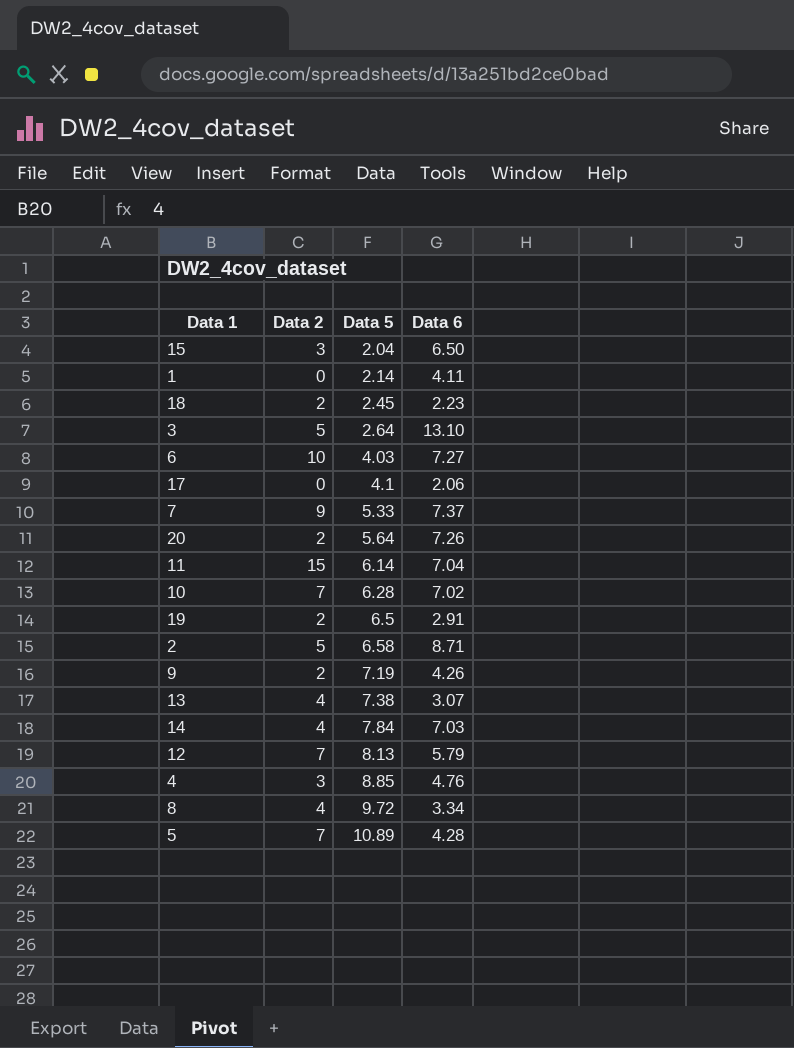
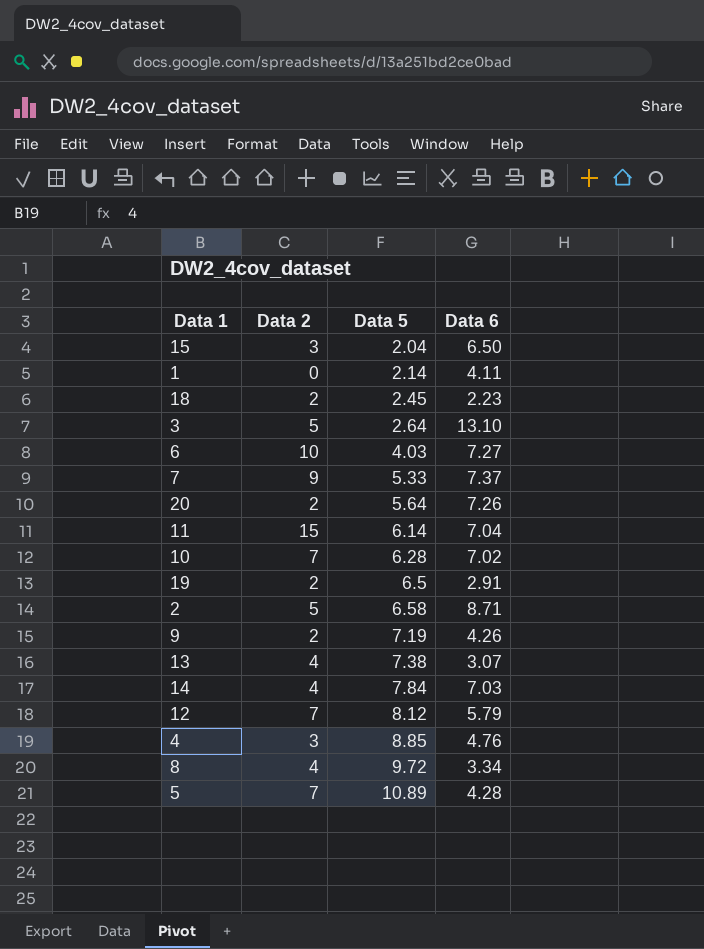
row 17: 0 | 4.1 | 2.06 -> none
12 | Data 5: 8.13 -> 8.12

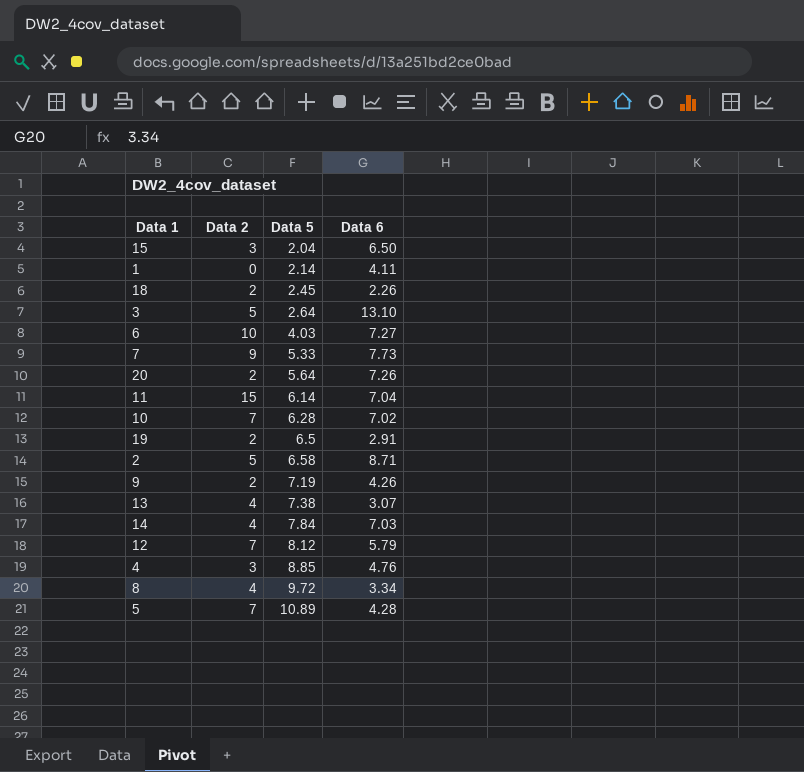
18 | Data 6: 2.23 -> 2.26
7 | Data 6: 7.37 -> 7.73

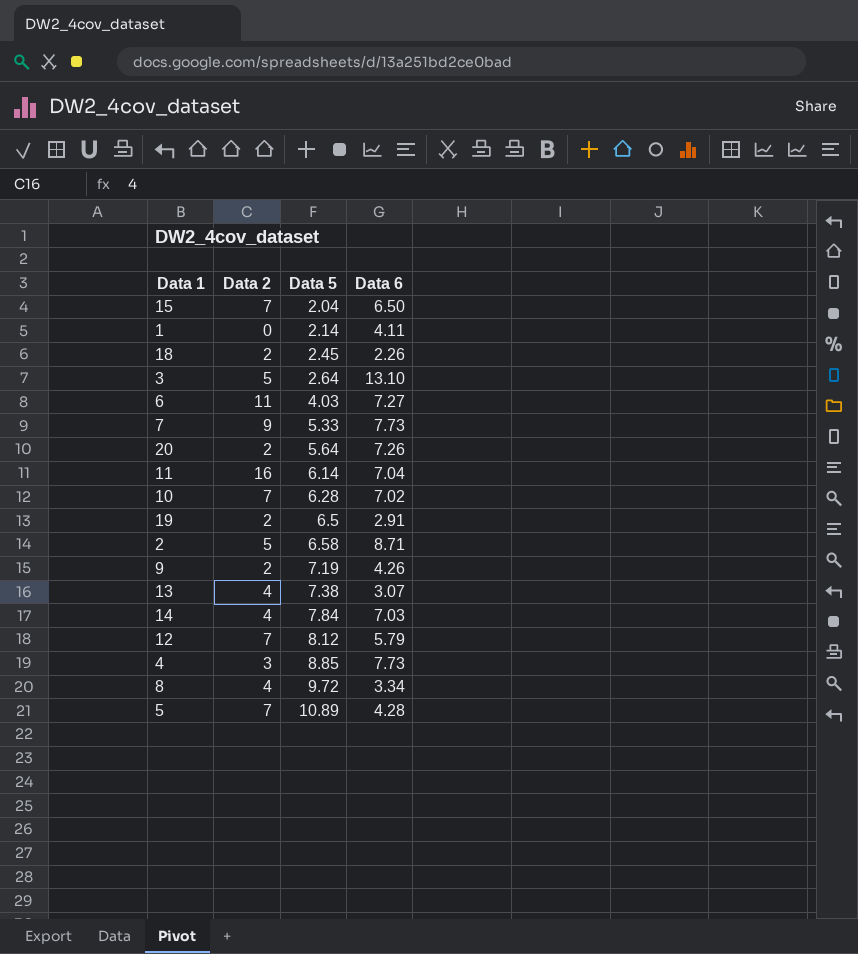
15 | Data 2: 3 -> 7
6 | Data 2: 10 -> 11
11 | Data 2: 15 -> 16
4 | Data 6: 4.76 -> 7.73

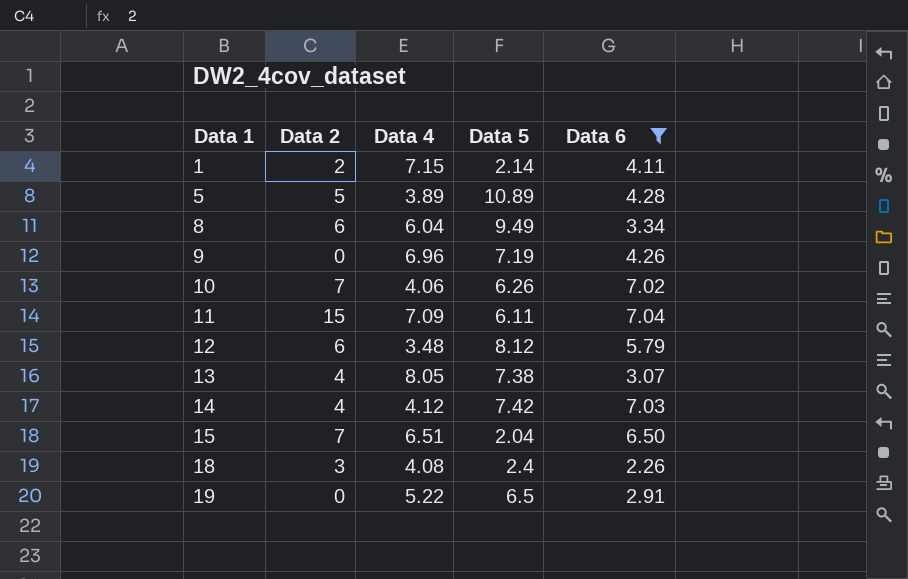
filter: none -> Data 6 <= 7.04
row order: Data 5 ascending -> Data 1 ascending
column Data 4 | position: none -> 3
1 | Data 2: 0 -> 2
5 | Data 2: 7 -> 5
8 | Data 2: 4 -> 6
8 | Data 5: 9.72 -> 9.49
9 | Data 2: 2 -> 0
10 | Data 5: 6.28 -> 6.26
11 | Data 2: 16 -> 15
11 | Data 5: 6.14 -> 6.11
12 | Data 2: 7 -> 6
14 | Data 5: 7.84 -> 7.42
18 | Data 2: 2 -> 3
18 | Data 5: 2.45 -> 2.4
19 | Data 2: 2 -> 0

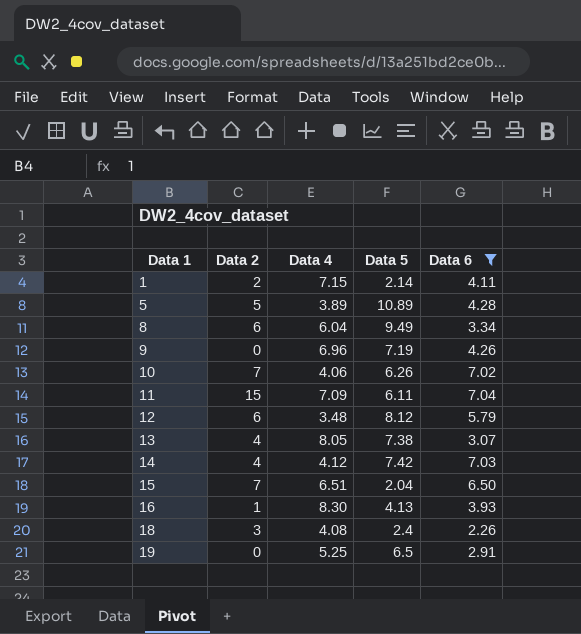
row 16: none -> 1 | 8.30 | 4.13 | 3.93
19 | Data 4: 5.22 -> 5.25

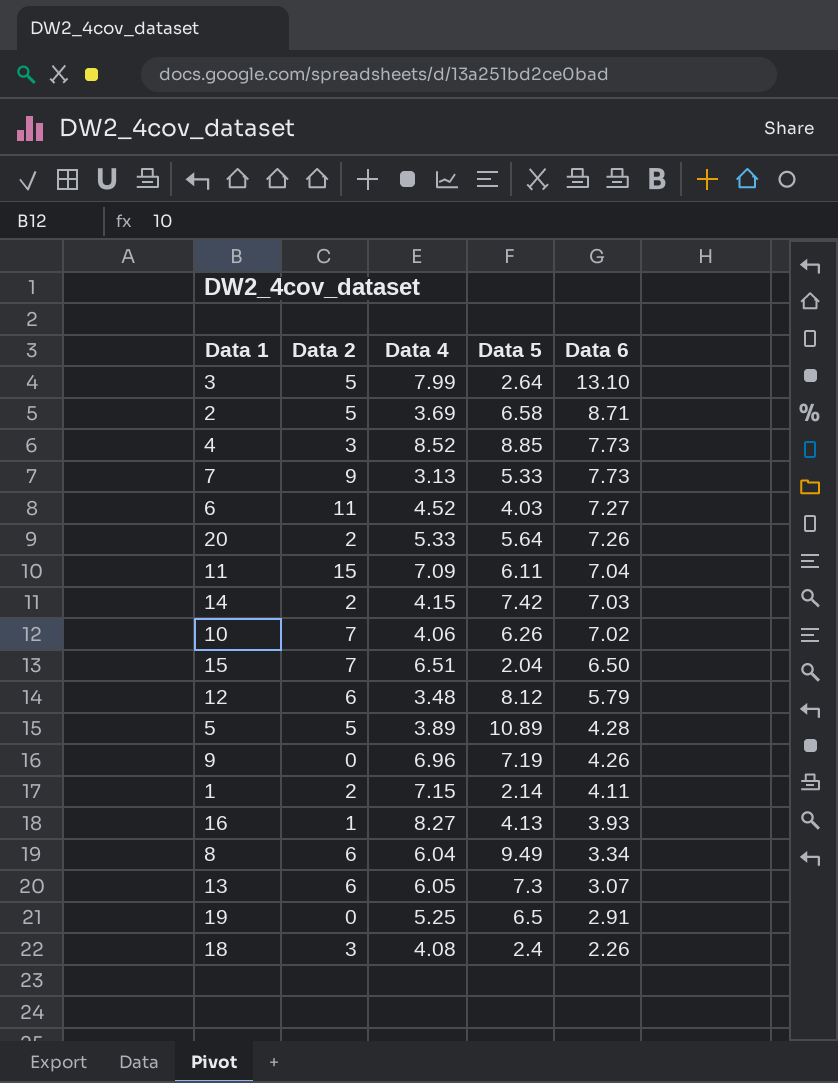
filter: Data 6 <= 7.04 -> none
row order: Data 1 ascending -> Data 6 descending
14 | Data 2: 4 -> 2
14 | Data 4: 4.12 -> 4.15
16 | Data 4: 8.30 -> 8.27
13 | Data 2: 4 -> 6
13 | Data 4: 8.05 -> 6.05
13 | Data 5: 7.38 -> 7.3

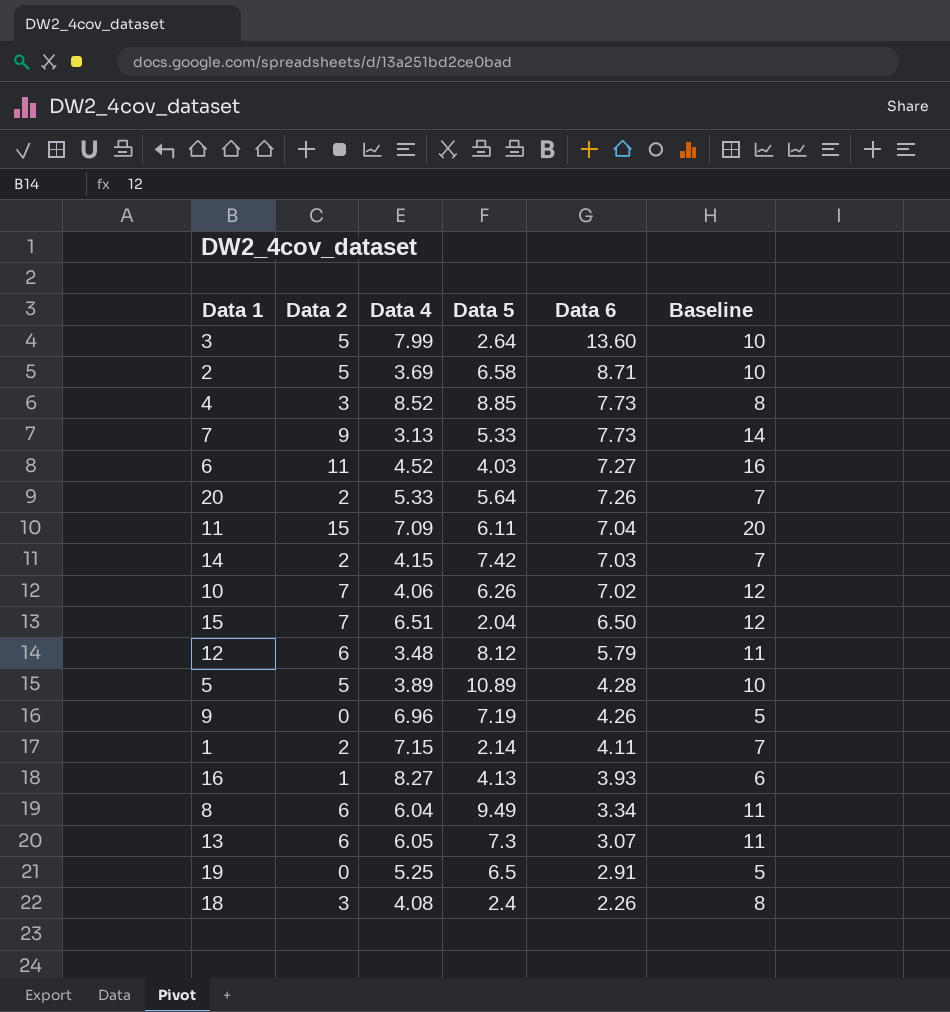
column Baseline | formula: none -> [Data 2] + 5
3 | Data 6: 13.10 -> 13.60

